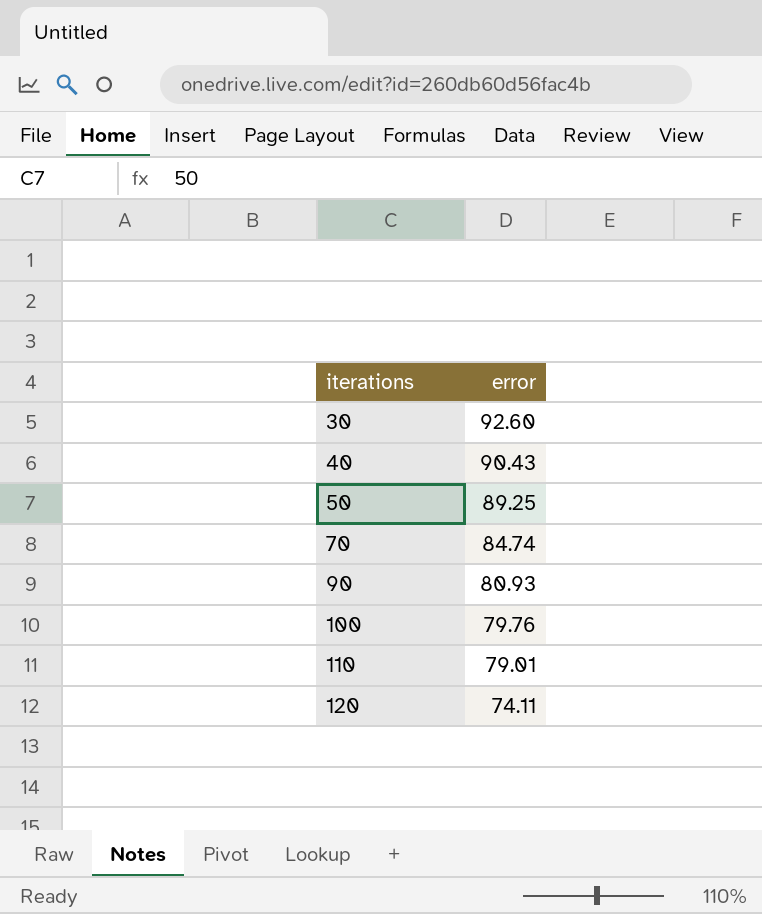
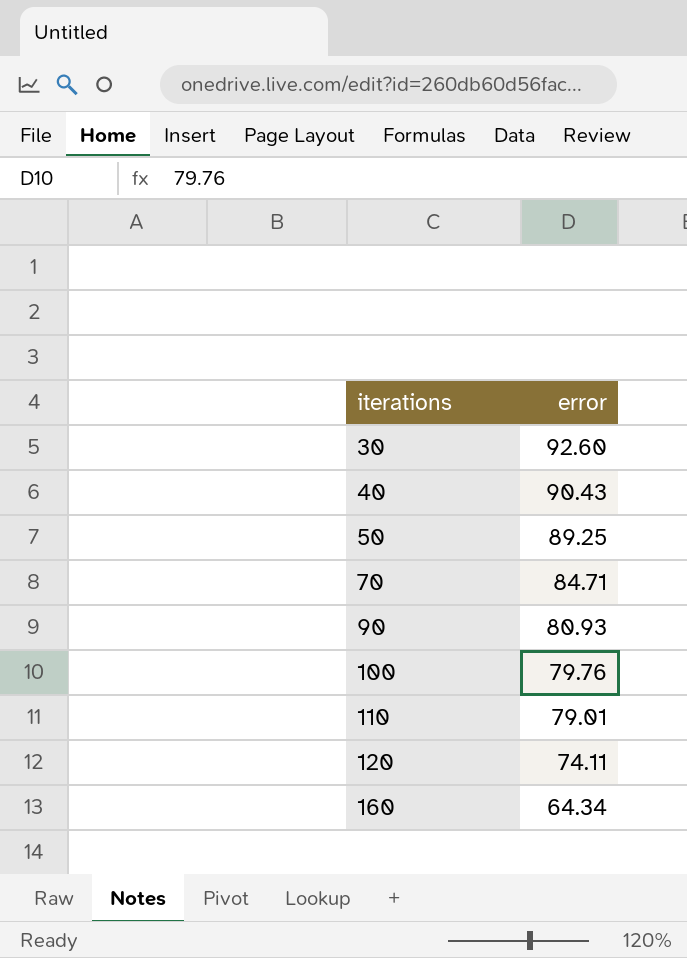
70 | error: 84.74 -> 84.71
row 160: none -> 64.34

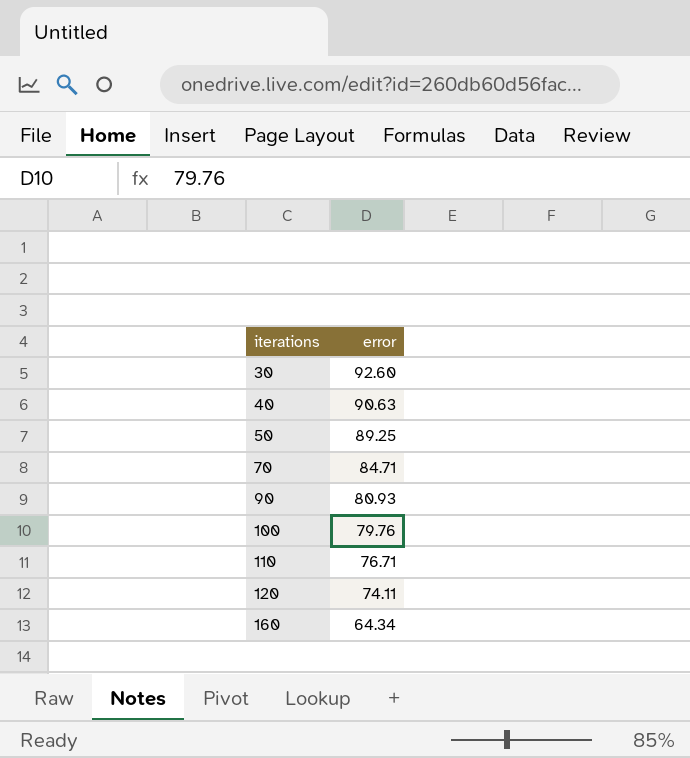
40 | error: 90.43 -> 90.63
110 | error: 79.01 -> 76.71

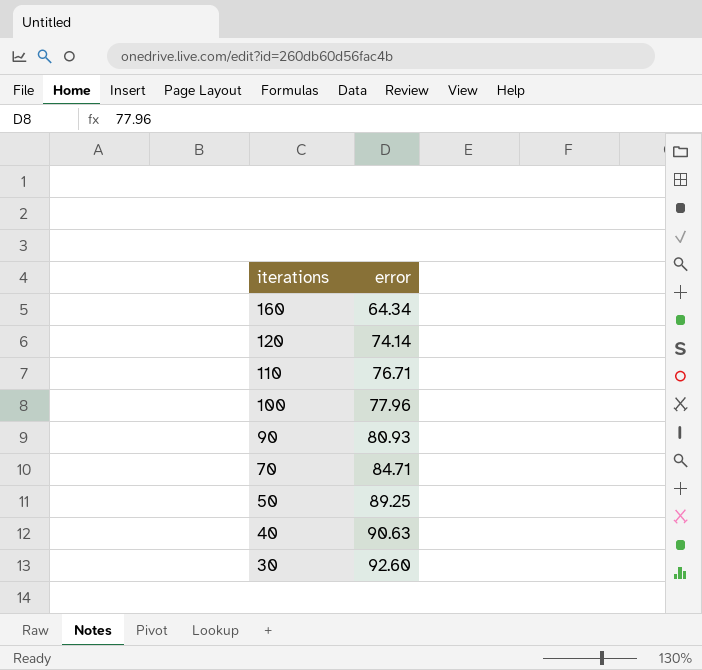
row order: iterations ascending -> iterations descending
120 | error: 74.11 -> 74.14
100 | error: 79.76 -> 77.96

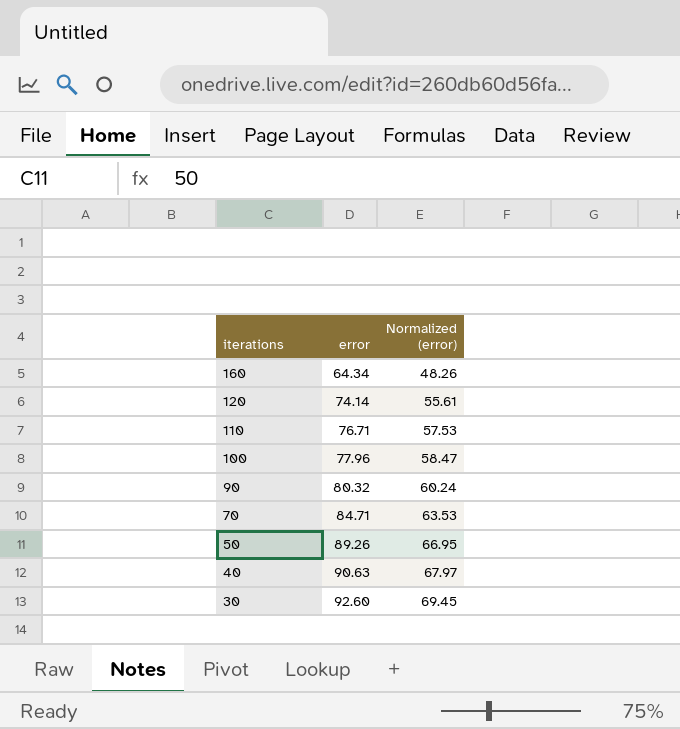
column Normalized (error) | formula: none -> [error] * 0.75
90 | error: 80.93 -> 80.32
50 | error: 89.25 -> 89.26

